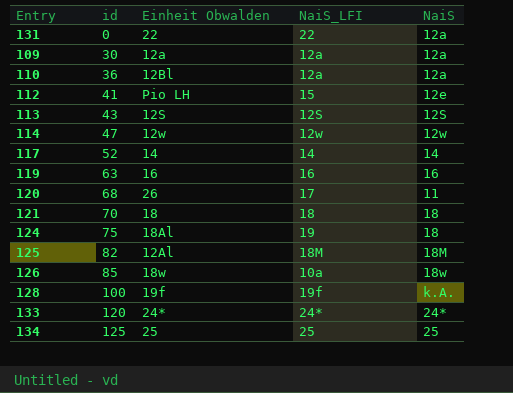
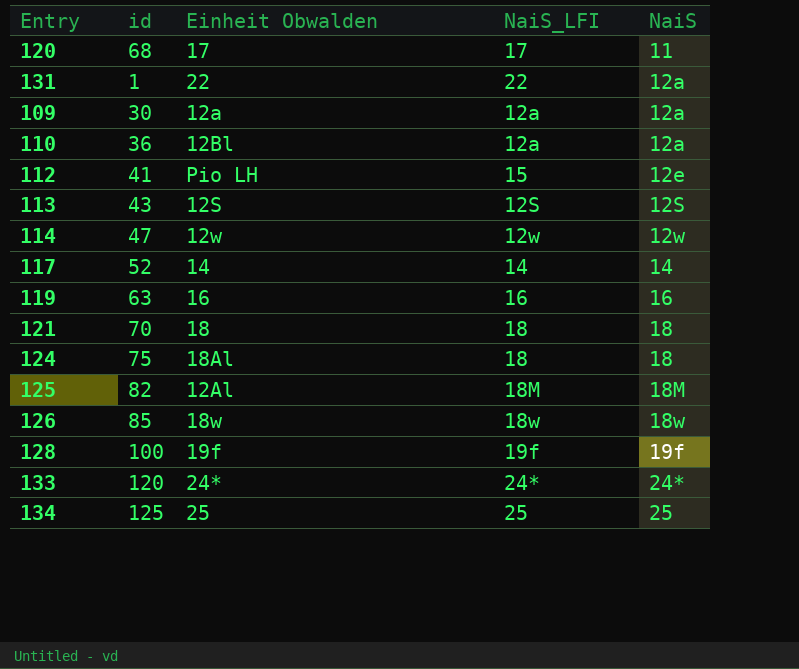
row order: id ascending -> NaiS ascending
120 | Einheit Obwalden: 26 -> 17
131 | id: 0 -> 1
124 | NaiS_LFI: 19 -> 18
126 | NaiS_LFI: 10a -> 18w
128 | NaiS: k.A. -> 19f

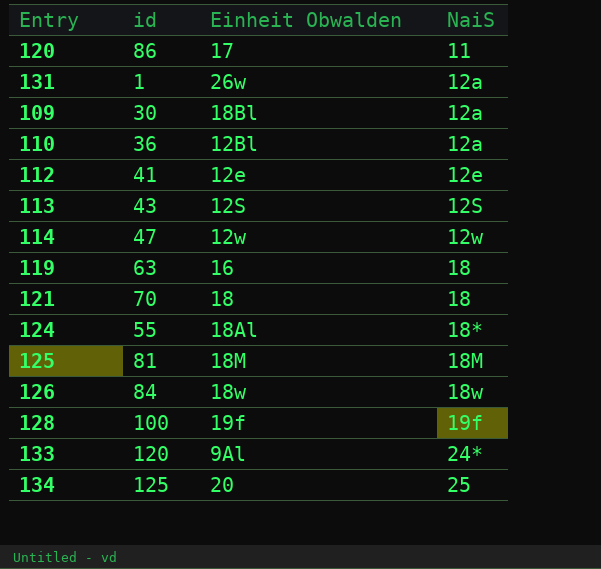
column NaiS_LFI | position: 4 -> none
row 117: 52 | 14 | 14 | 14 -> none
120 | id: 68 -> 86
131 | Einheit Obwalden: 22 -> 26w
109 | Einheit Obwalden: 12a -> 18Bl
112 | Einheit Obwalden: Pio LH -> 12e
119 | NaiS: 16 -> 18
124 | id: 75 -> 55
124 | NaiS: 18 -> 18*
125 | id: 82 -> 81
125 | Einheit Obwalden: 12Al -> 18M
126 | id: 85 -> 84
133 | Einheit Obwalden: 24* -> 9Al
134 | Einheit Obwalden: 25 -> 20

